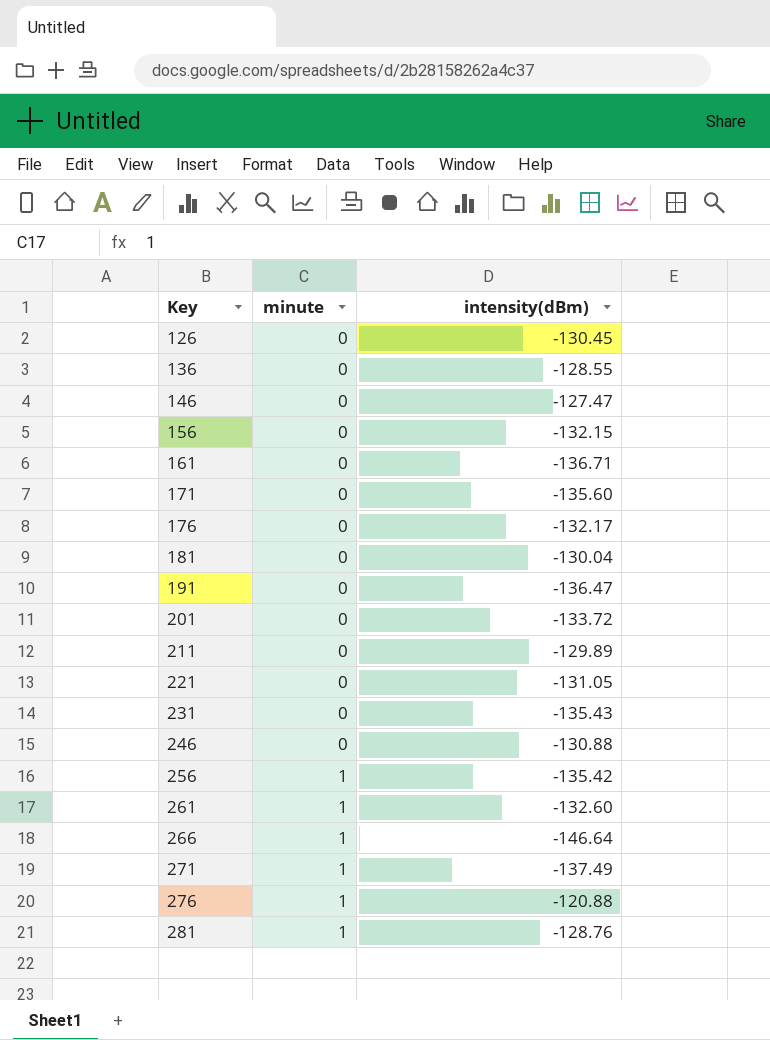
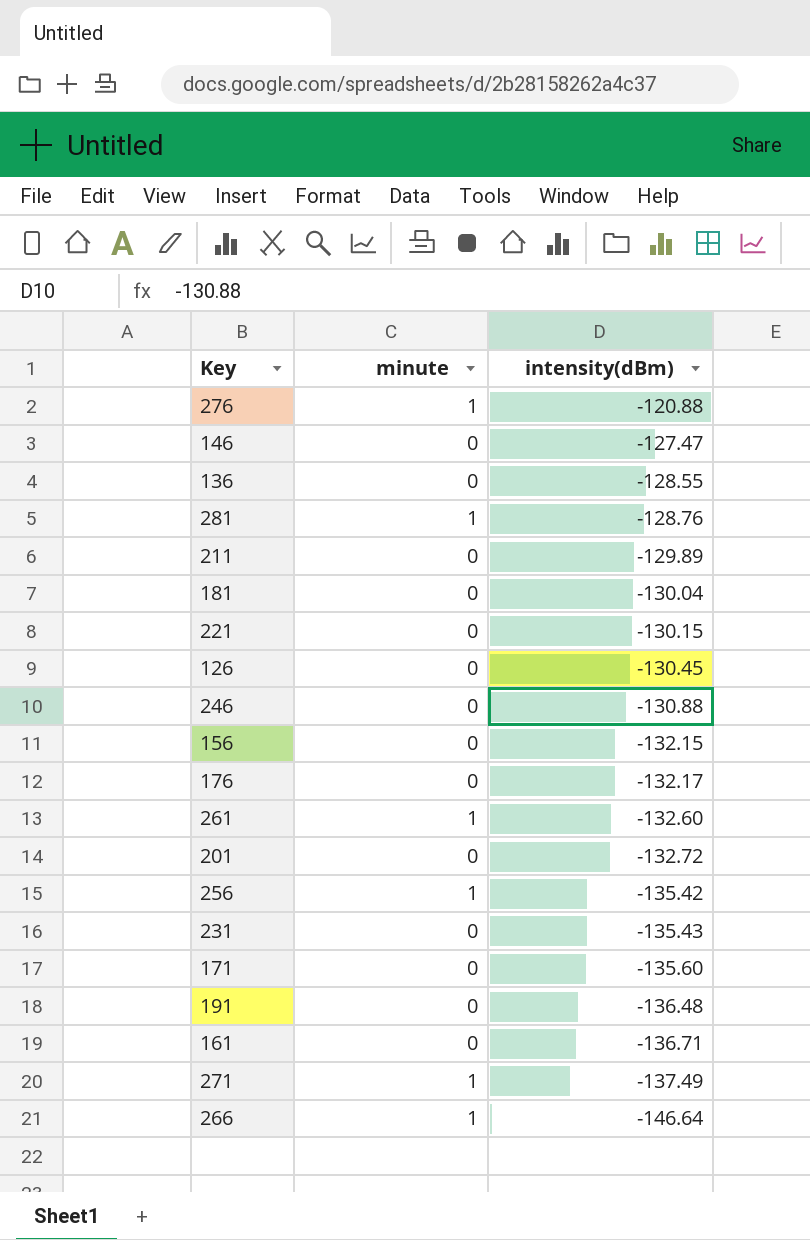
row order: Key ascending -> intensity(dBm) descending
221 | intensity(dBm): -131.05 -> -130.15
201 | intensity(dBm): -133.72 -> -132.72
191 | intensity(dBm): -136.47 -> -136.48

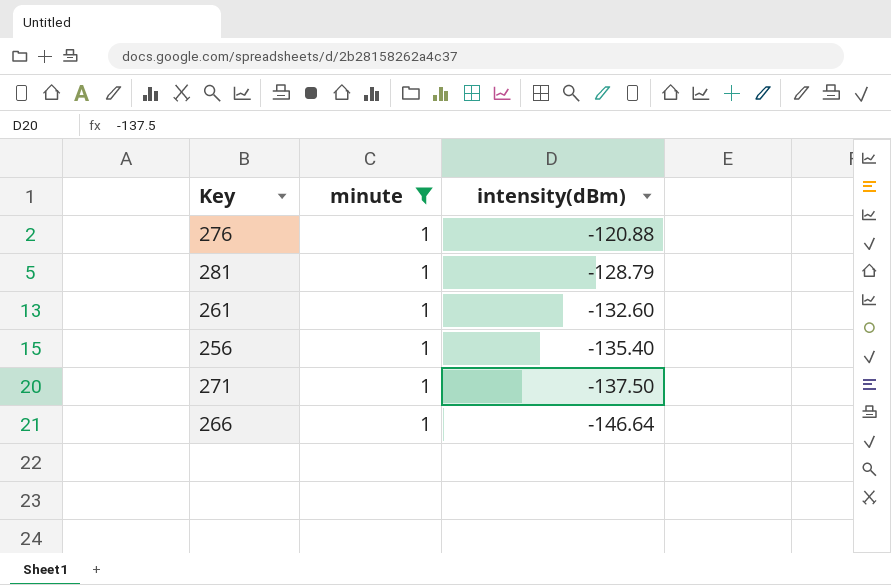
filter: none -> minute = 1
281 | intensity(dBm): -128.76 -> -128.79
256 | intensity(dBm): -135.42 -> -135.40
271 | intensity(dBm): -137.49 -> -137.50

